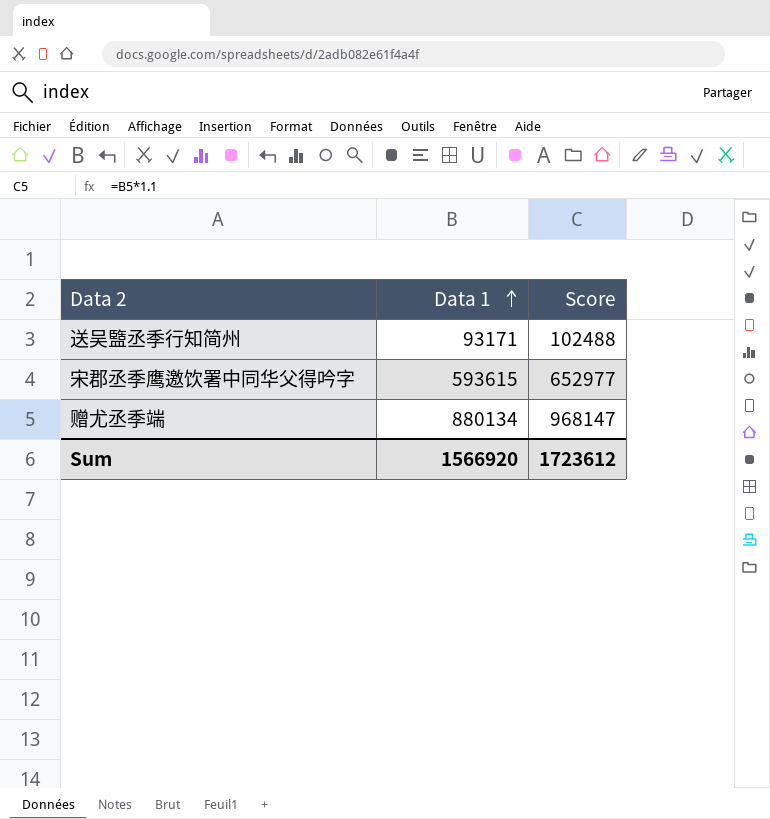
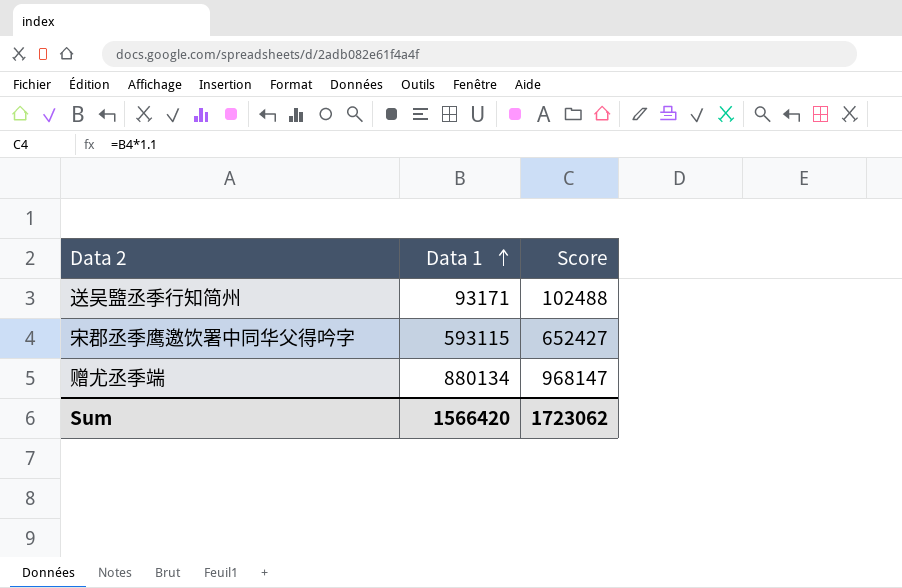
宋郡丞季鹰邀饮署中同华父得吟字 | Data 1: 593615 -> 593115
宋郡丞季鹰邀饮署中同华父得吟字 | Score: 652977 -> 652427
Sum | Data 1: 1566920 -> 1566420
Sum | Score: 1723612 -> 1723062

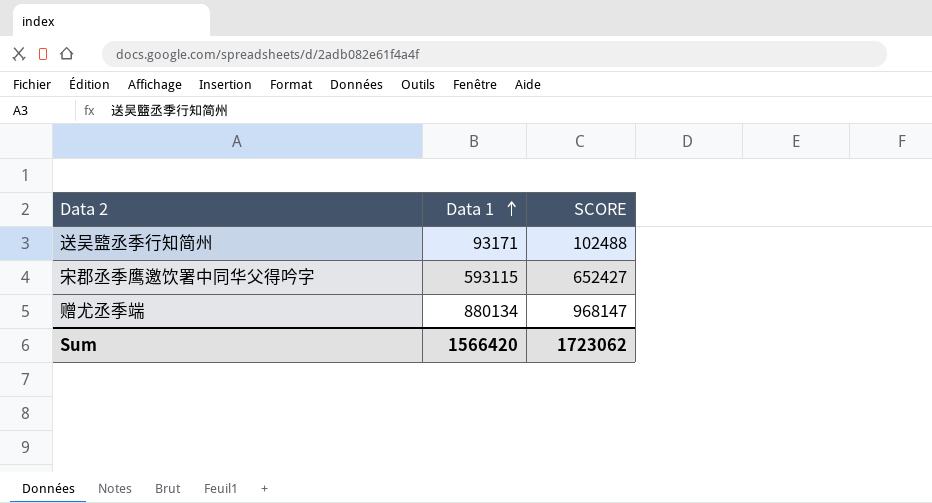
column name: Score -> SCORE

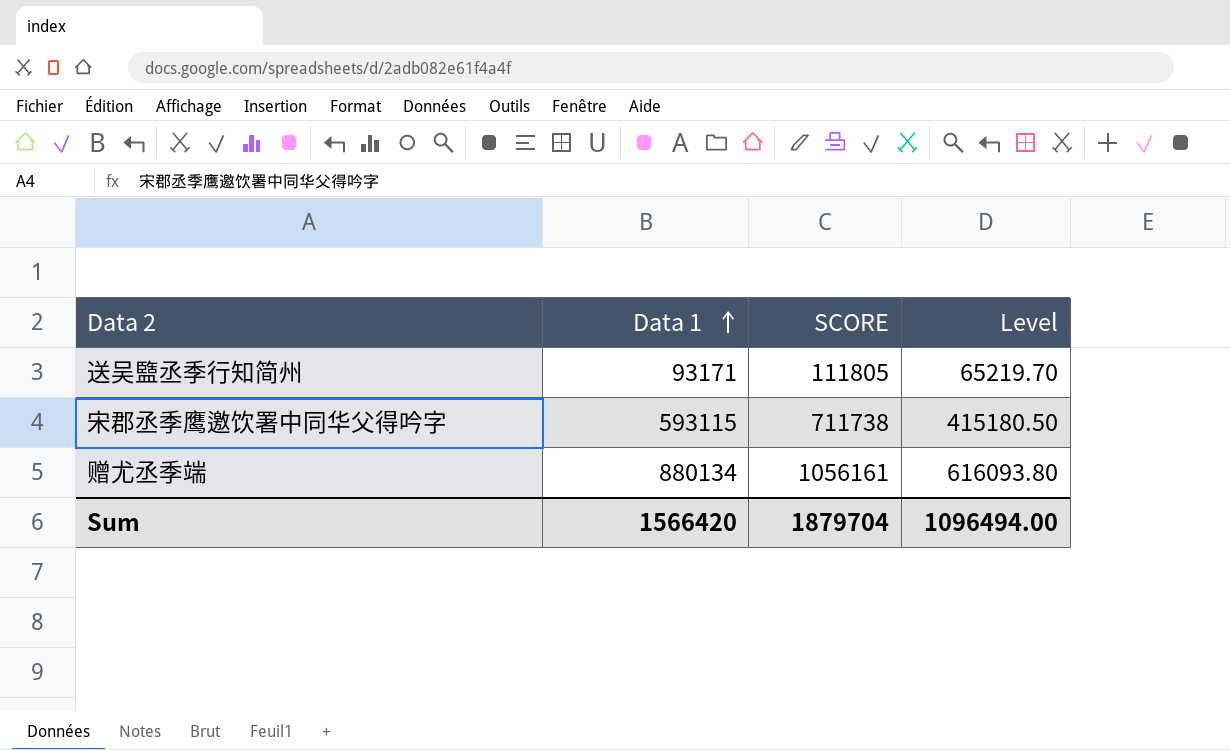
column SCORE | formula: [Data 1] * 1.1 -> [Data 1] * 1.2
column Level | formula: none -> [Data 1] * 0.7
Sum | SCORE: 1723062 -> 1879704

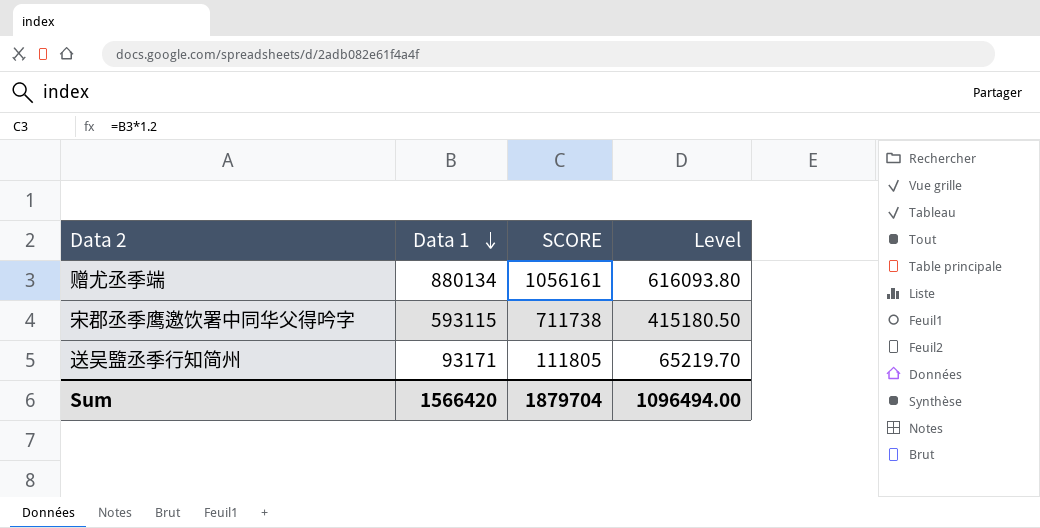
row order: Data 1 ascending -> Data 1 descending

